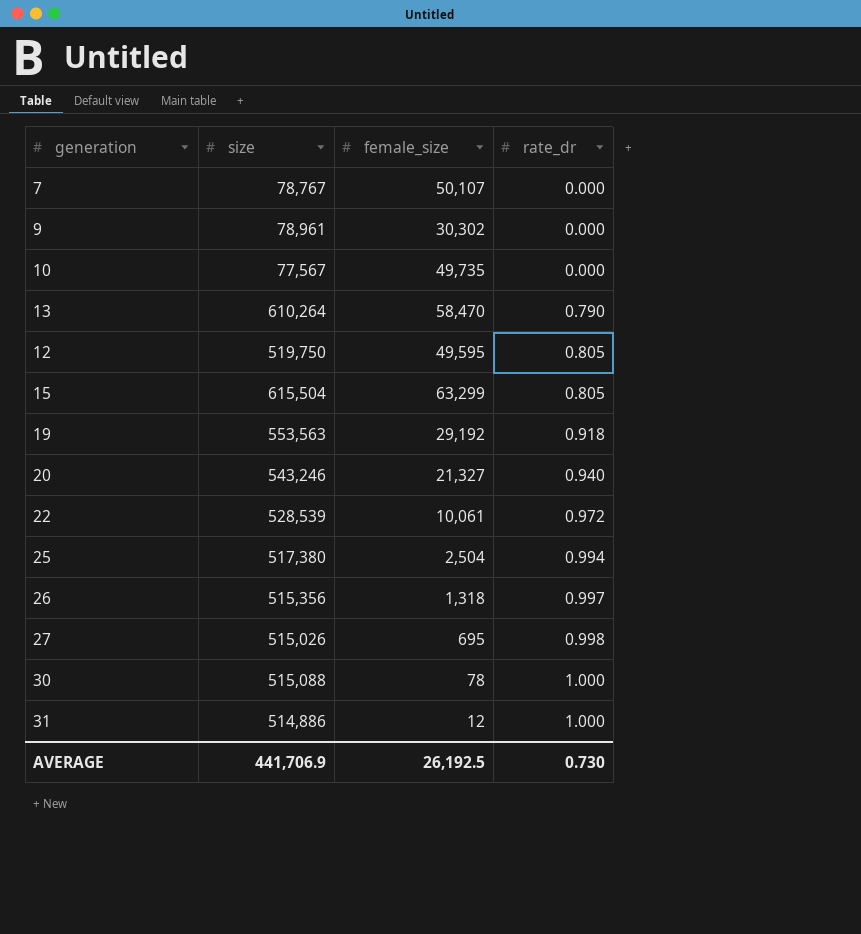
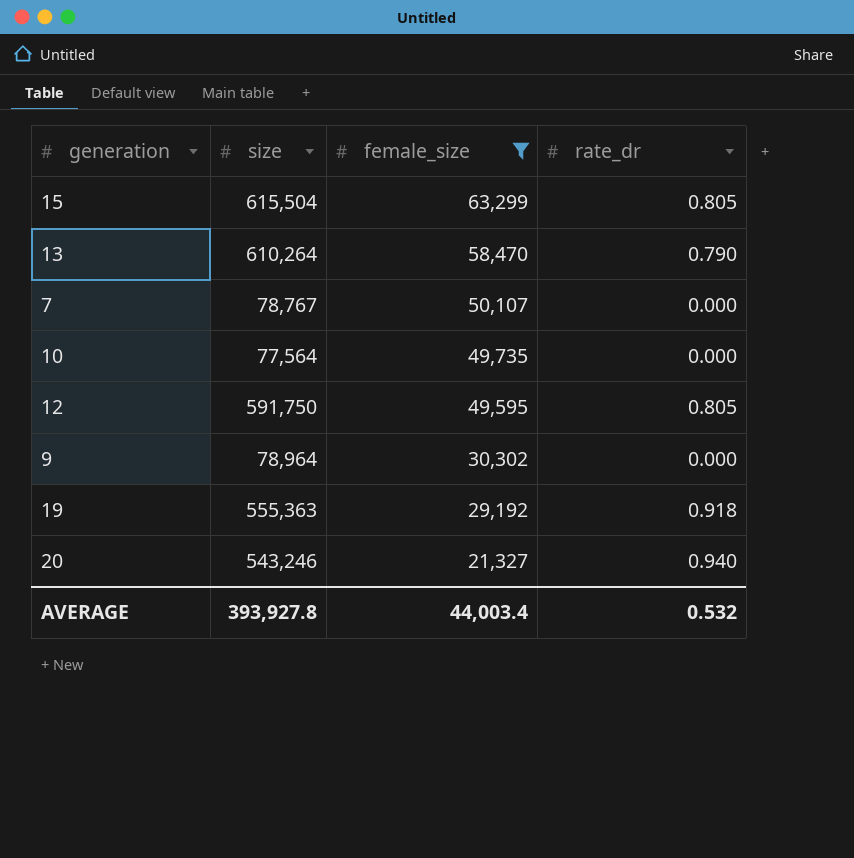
filter: none -> female_size >= 21,327
row order: rate_dr ascending -> female_size descending
10 | size: 77,567 -> 77,564
12 | size: 519,750 -> 591,750
9 | size: 78,961 -> 78,964
19 | size: 553,563 -> 555,363
AVERAGE | size: 441,706.9 -> 393,927.8
AVERAGE | female_size: 26,192.5 -> 44,003.4
AVERAGE | rate_dr: 0.730 -> 0.532

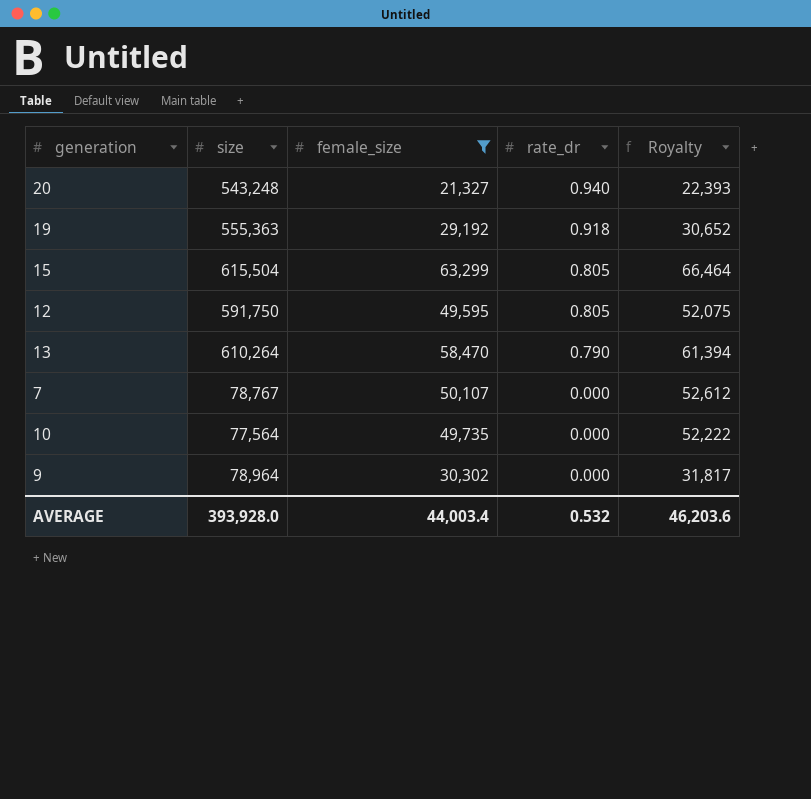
row order: female_size descending -> rate_dr descending
column Royalty | formula: none -> [female_size] * 1.05
20 | size: 543,246 -> 543,248
AVERAGE | size: 393,927.8 -> 393,928.0

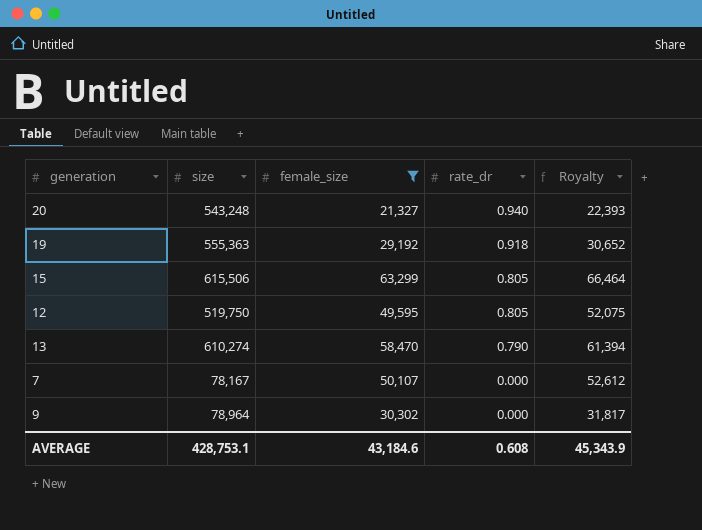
row 10: 77,564 | 49,735 | 0.000 | 52,222 -> none
15 | size: 615,504 -> 615,506
12 | size: 591,750 -> 519,750
13 | size: 610,264 -> 610,274
7 | size: 78,767 -> 78,167
AVERAGE | size: 393,928.0 -> 428,753.1
AVERAGE | female_size: 44,003.4 -> 43,184.6
AVERAGE | rate_dr: 0.532 -> 0.608
AVERAGE | Royalty: 46,203.6 -> 45,343.9

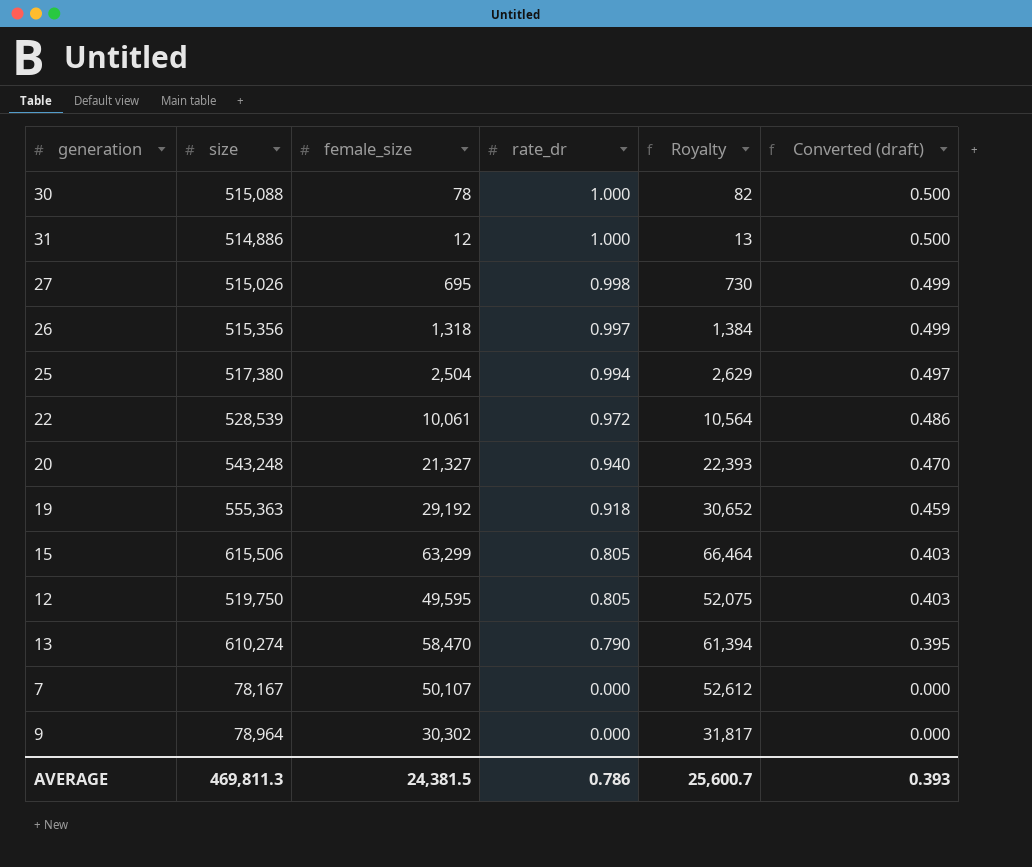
filter: female_size >= 21,327 -> none
column Converted (draft) | formula: none -> [rate_dr] * 0.5
AVERAGE | size: 428,753.1 -> 469,811.3
AVERAGE | female_size: 43,184.6 -> 24,381.5
AVERAGE | rate_dr: 0.608 -> 0.786
AVERAGE | Royalty: 45,343.9 -> 25,600.7

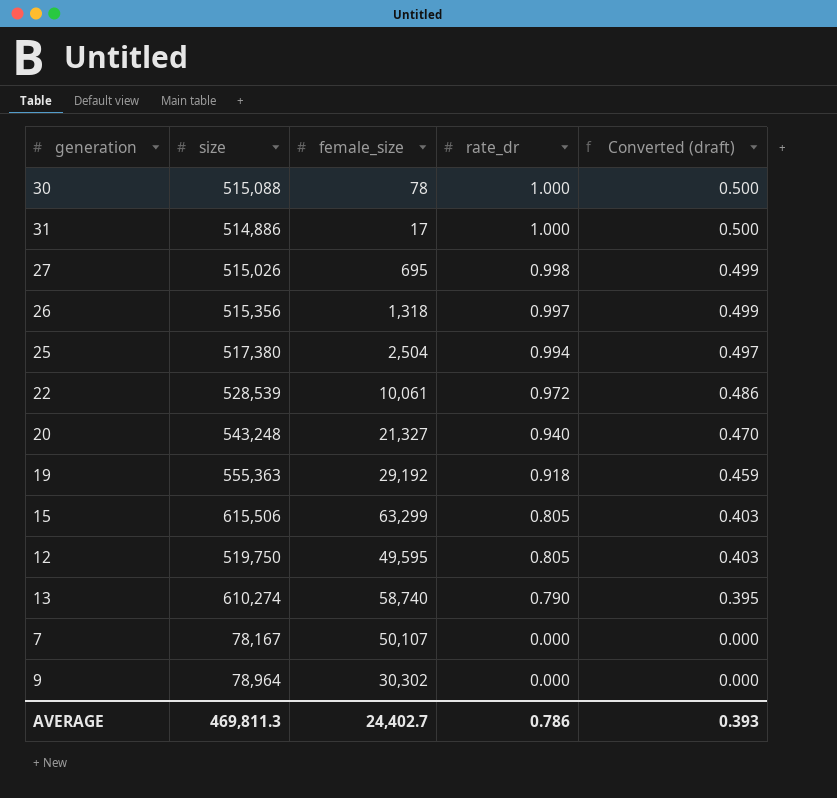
column Royalty | formula: [female_size] * 1.05 -> none
31 | female_size: 12 -> 17
13 | female_size: 58,470 -> 58,740
AVERAGE | female_size: 24,381.5 -> 24,402.7

